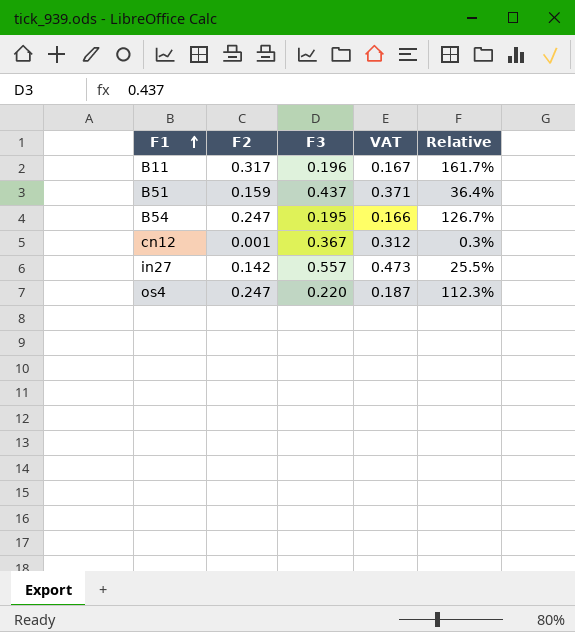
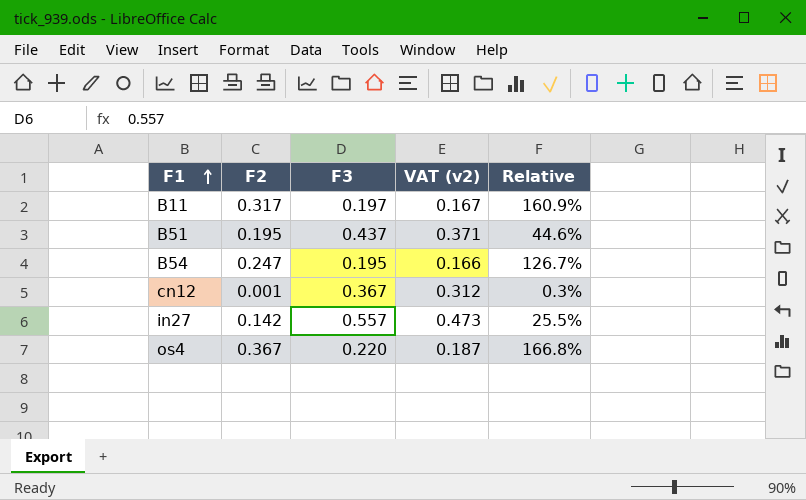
column name: VAT -> VAT (v2)
B11 | F3: 0.196 -> 0.197
B11 | Relative: 161.7% -> 160.9%
B51 | F2: 0.159 -> 0.195
B51 | Relative: 36.4% -> 44.6%
os4 | F2: 0.247 -> 0.367
os4 | Relative: 112.3% -> 166.8%

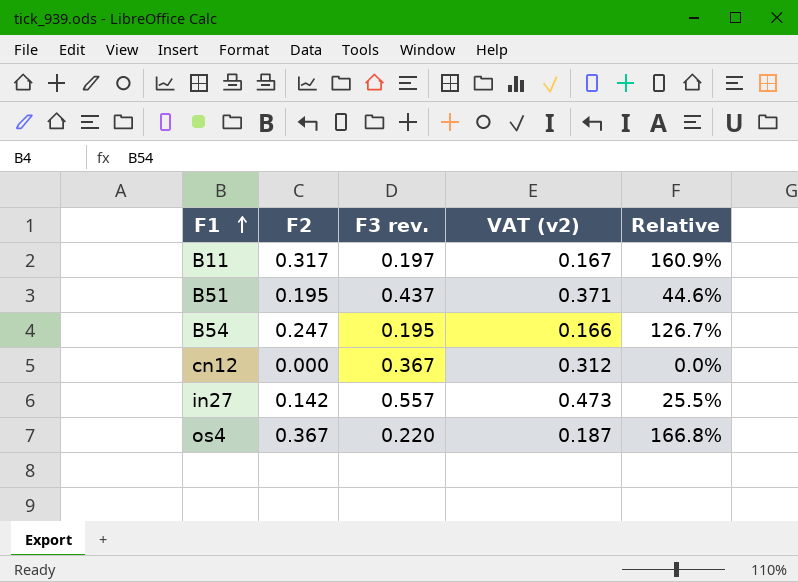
column name: F3 -> F3 rev.
cn12 | F2: 0.001 -> 0.000
cn12 | Relative: 0.3% -> 0.0%

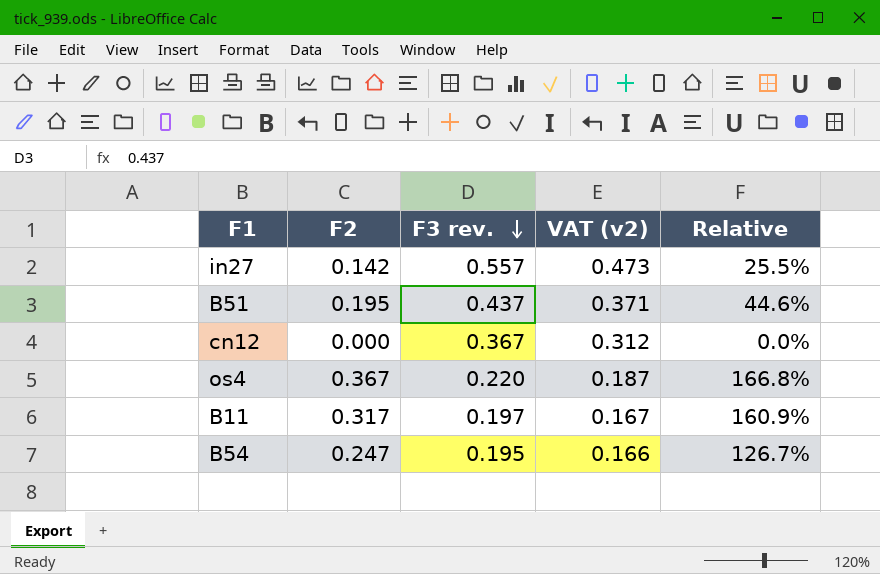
row order: F1 ascending -> F3 rev. descending

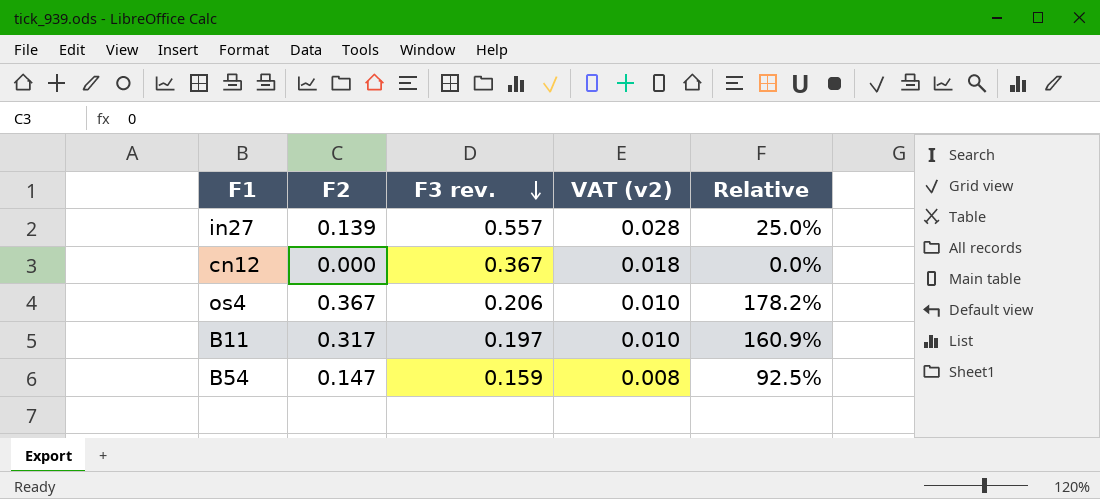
column VAT (v2) | formula: [F3 rev.] * 0.85 -> [F3 rev.] * 0.05
row B51: 0.195 | 0.437 | 0.371 | 44.6% -> none
in27 | F2: 0.142 -> 0.139
in27 | Relative: 25.5% -> 25.0%
os4 | F3 rev.: 0.220 -> 0.206
os4 | Relative: 166.8% -> 178.2%
B54 | F2: 0.247 -> 0.147
B54 | F3 rev.: 0.195 -> 0.159
B54 | Relative: 126.7% -> 92.5%

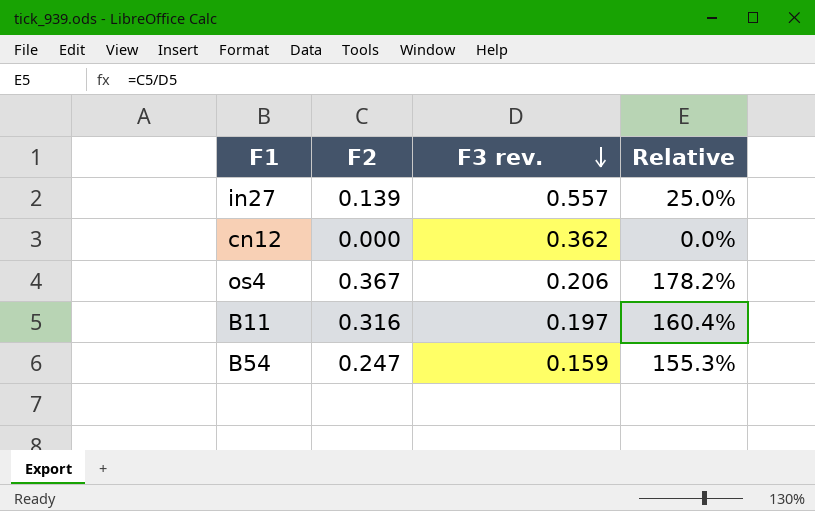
column VAT (v2) | formula: [F3 rev.] * 0.05 -> none
cn12 | F3 rev.: 0.367 -> 0.362
B11 | F2: 0.317 -> 0.316
B11 | Relative: 160.9% -> 160.4%
B54 | F2: 0.147 -> 0.247
B54 | Relative: 92.5% -> 155.3%

